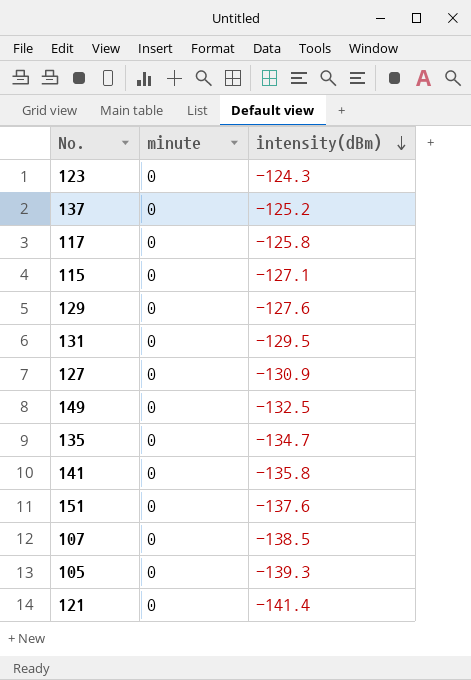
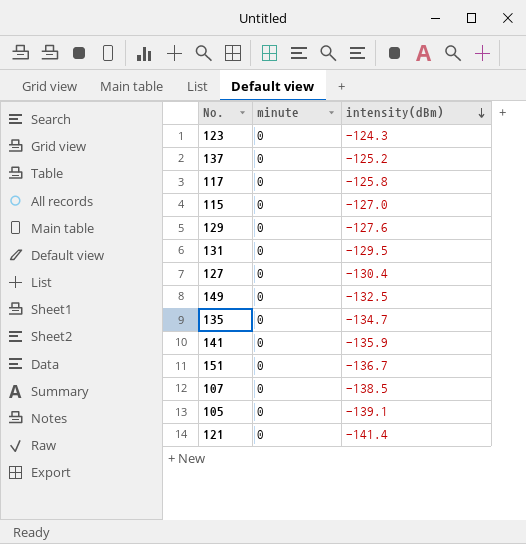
115 | intensity(dBm): -127.1 -> -127.0
127 | intensity(dBm): -130.9 -> -130.4
141 | intensity(dBm): -135.8 -> -135.9
151 | intensity(dBm): -137.6 -> -136.7
105 | intensity(dBm): -139.3 -> -139.1

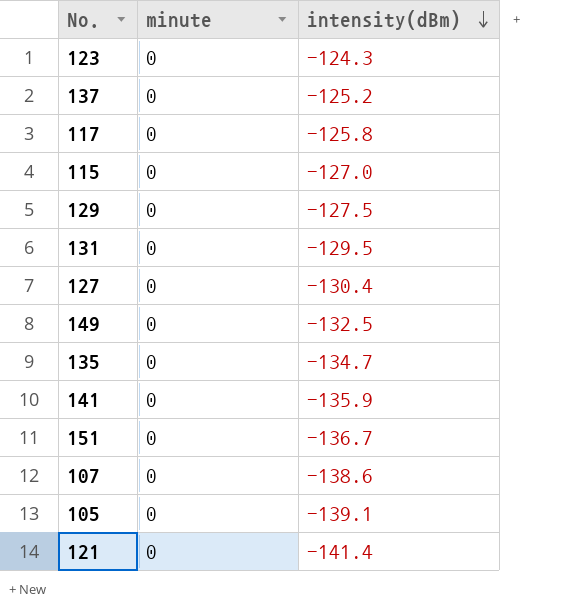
129 | intensity(dBm): -127.6 -> -127.5
107 | intensity(dBm): -138.5 -> -138.6

